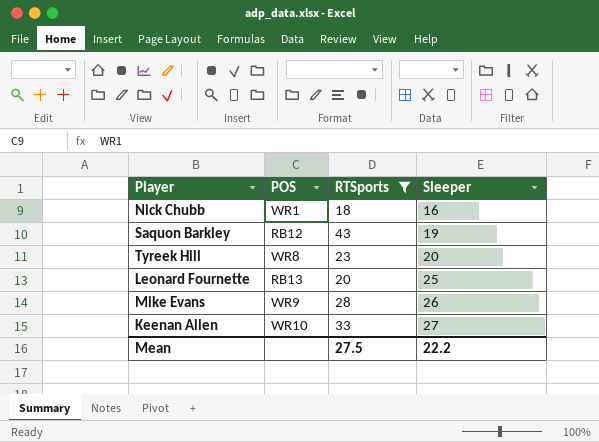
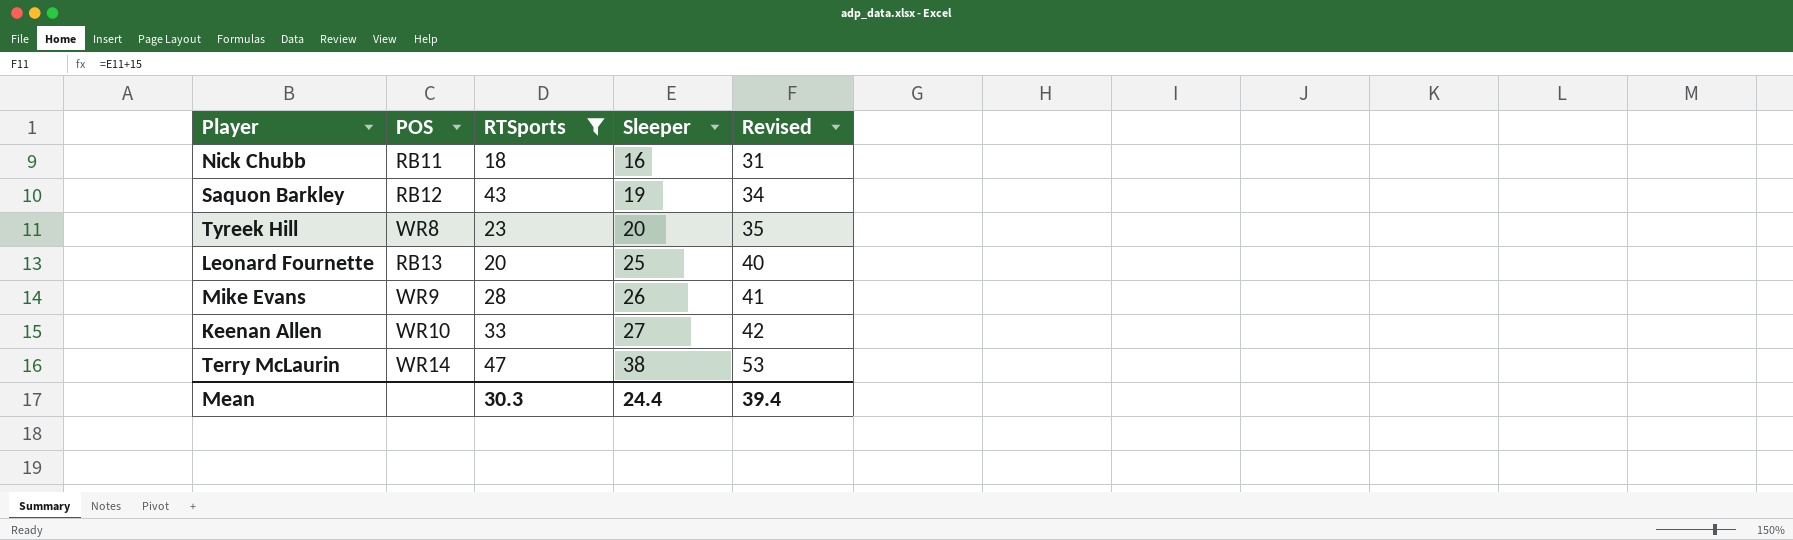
column Revised | formula: none -> [Sleeper] + 15
Nick Chubb | POS: WR1 -> RB11
row Terry McLaurin: none -> WR14 | 47 | 38 | 53
Mean | RTSports: 27.5 -> 30.3
Mean | Sleeper: 22.2 -> 24.4

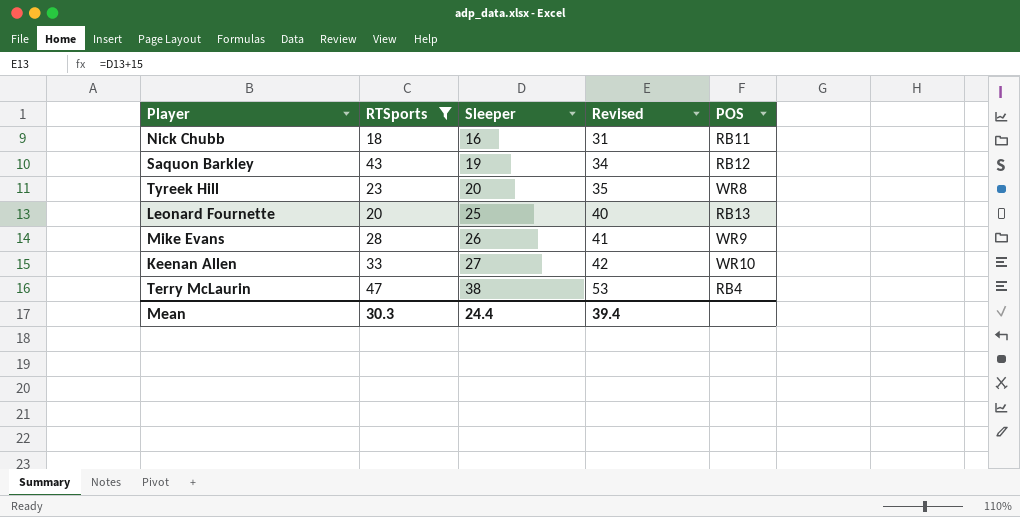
column POS | position: 2 -> 5
Terry McLaurin | POS: WR14 -> RB4

